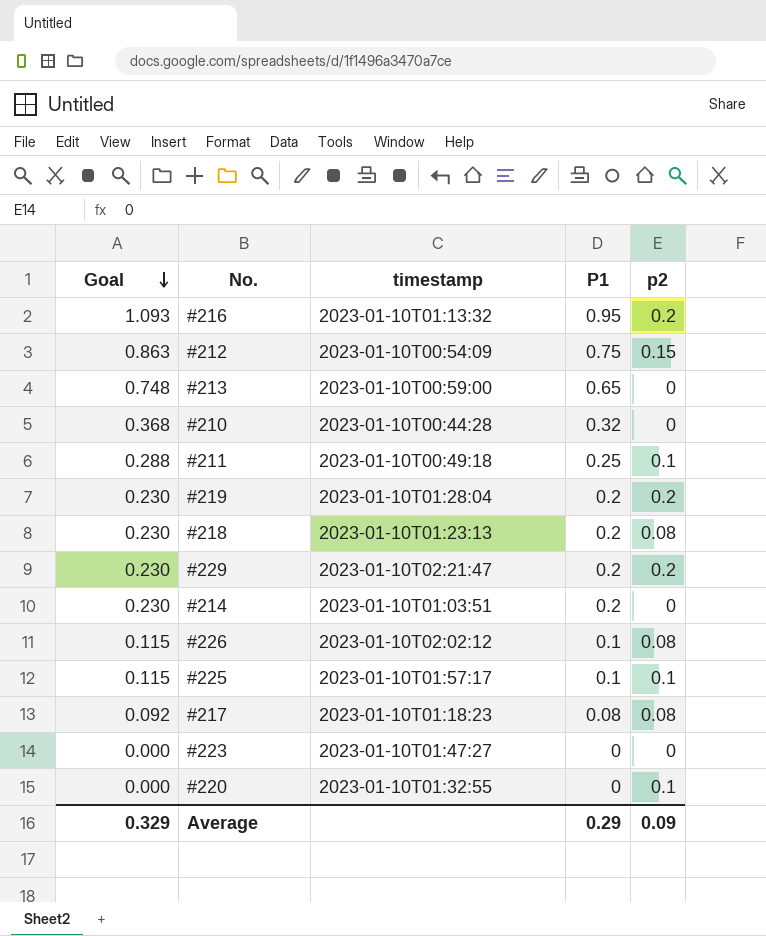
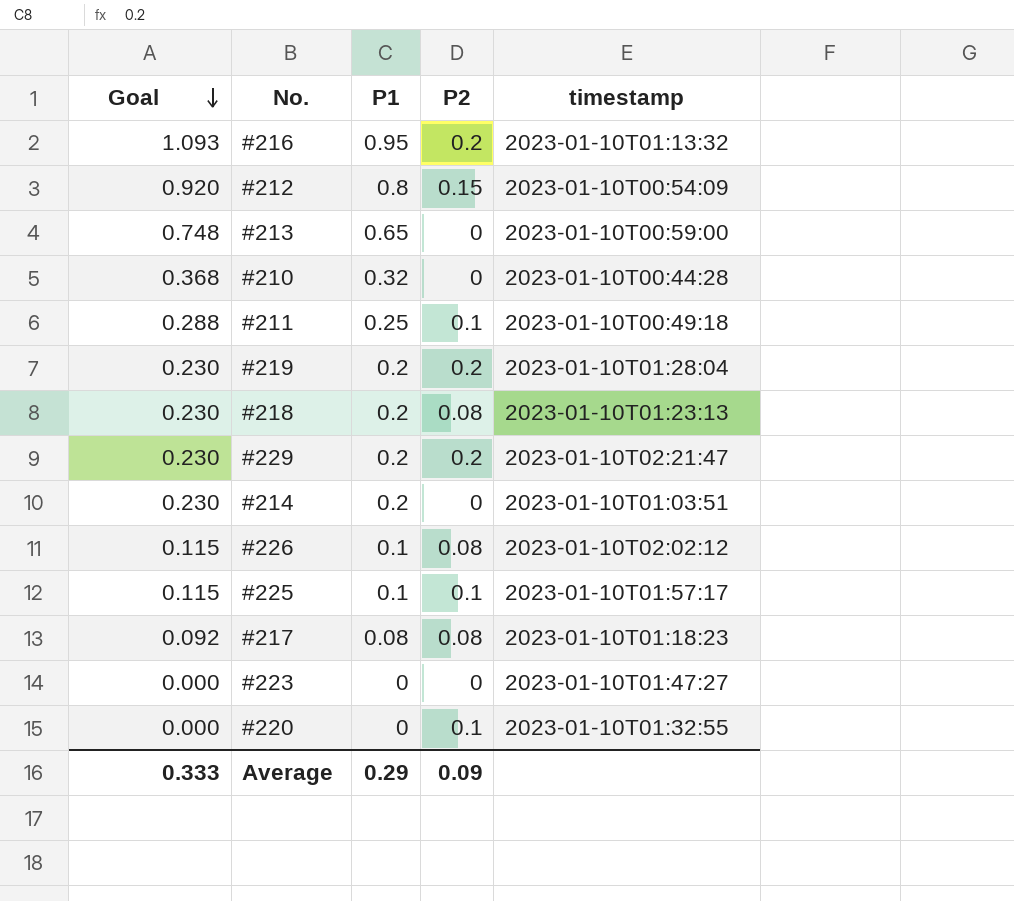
column name: p2 -> P2
column timestamp | position: 3 -> 5
#212 | Goal: 0.863 -> 0.920
#212 | P1: 0.75 -> 0.8
Average | Goal: 0.329 -> 0.333

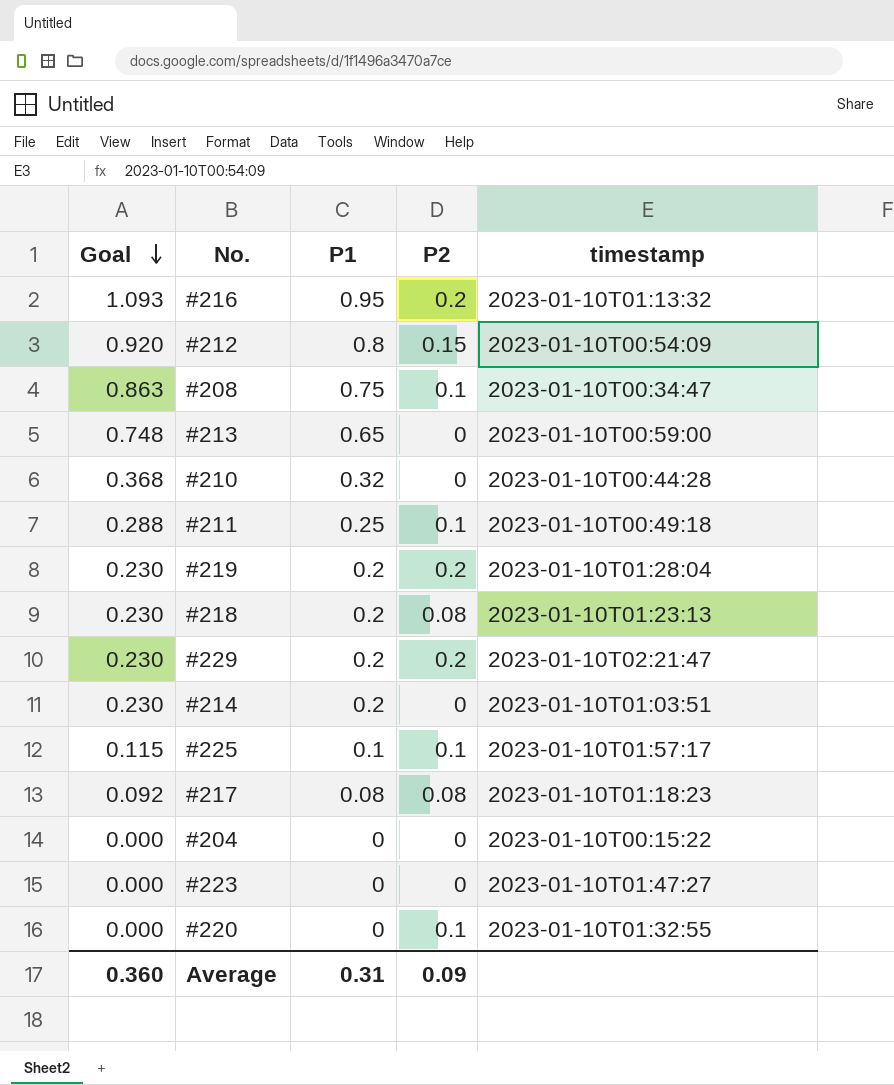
row #226: 0.115 | 0.1 | 0.08 | 2023-01-10T02:02:12 -> none
row #208: none -> 0.863 | 0.75 | 0.1 | 2023-01-10T00:34:47
row #204: none -> 0.000 | 0 | 0 | 2023-01-10T00:15:22
Average | Goal: 0.333 -> 0.360
Average | P1: 0.29 -> 0.31

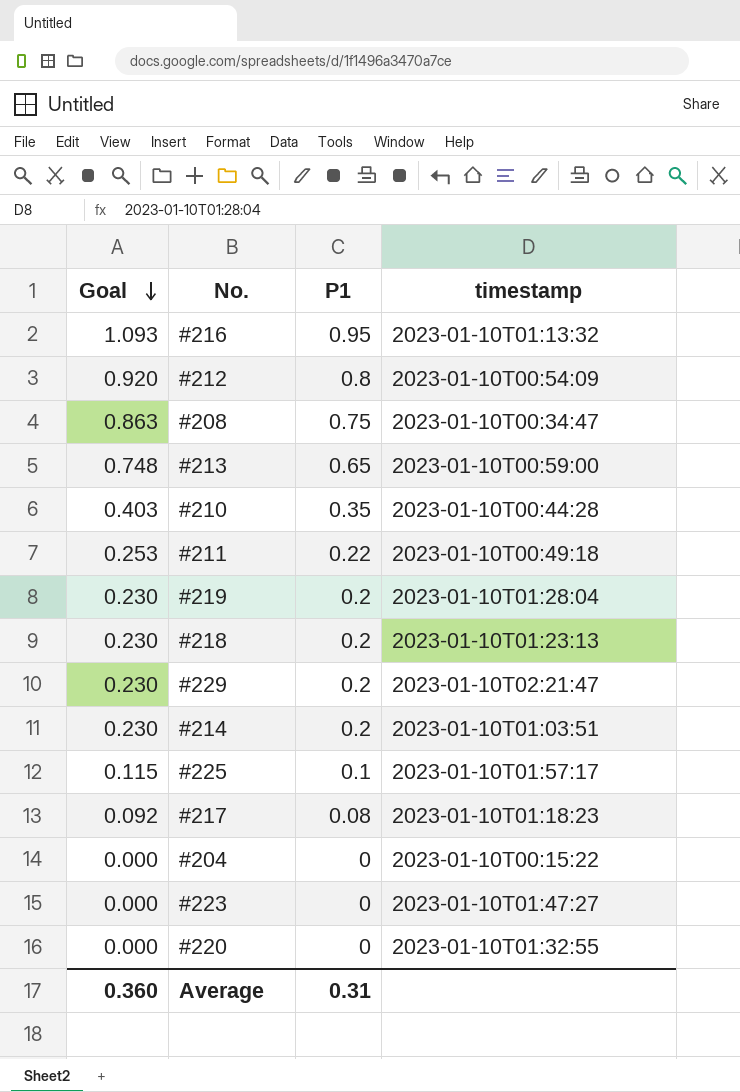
column P2 | position: 4 -> none
#210 | Goal: 0.368 -> 0.403
#210 | P1: 0.32 -> 0.35
#211 | Goal: 0.288 -> 0.253
#211 | P1: 0.25 -> 0.22

